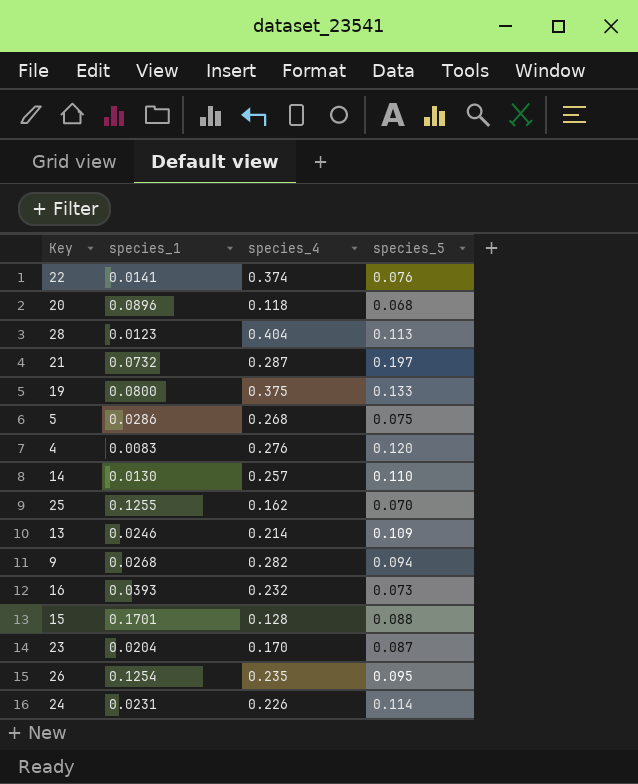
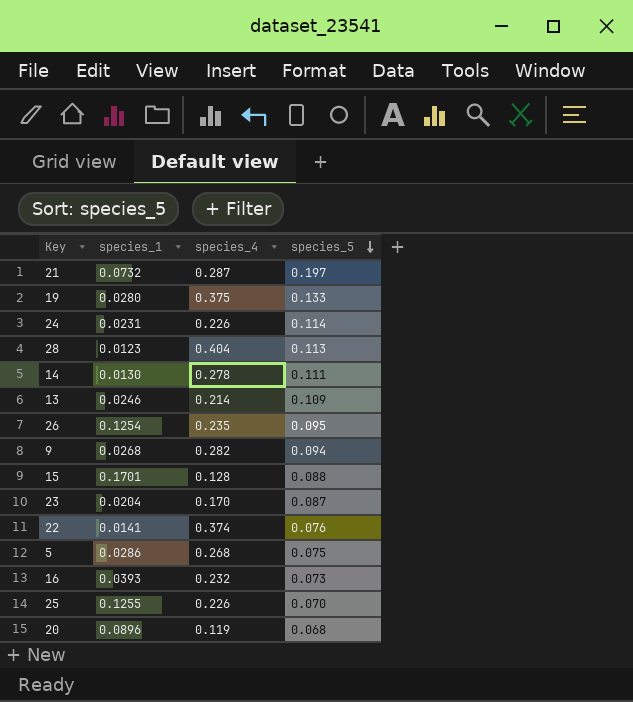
row order: none -> species_5 descending
row 4: 0.0083 | 0.276 | 0.120 -> none
19 | species_1: 0.0800 -> 0.0280
14 | species_4: 0.257 -> 0.278
14 | species_5: 0.110 -> 0.111
25 | species_4: 0.162 -> 0.226
20 | species_4: 0.118 -> 0.119

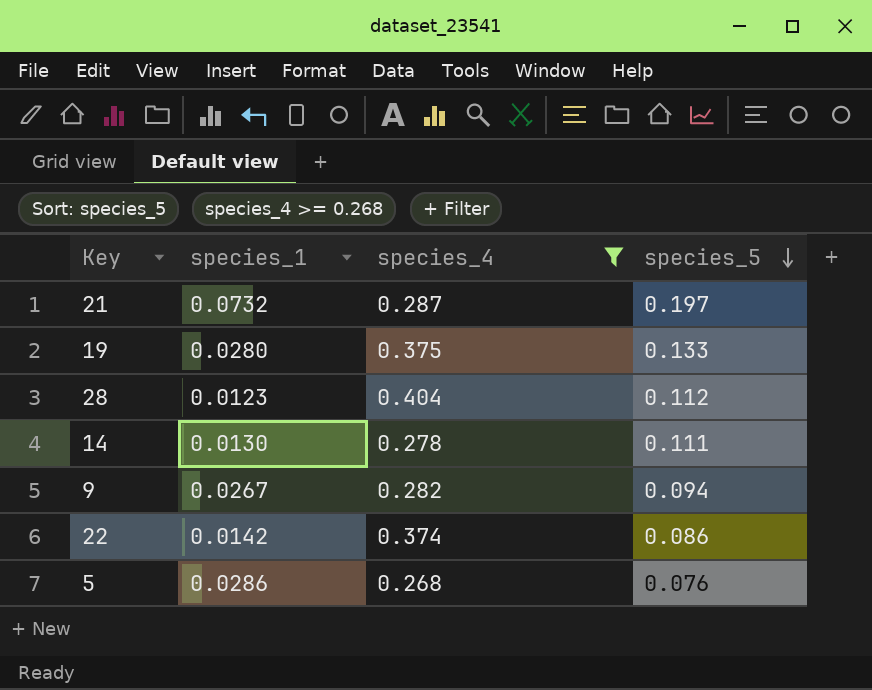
filter: none -> species_4 >= 0.268
28 | species_5: 0.113 -> 0.112
9 | species_1: 0.0268 -> 0.0267
22 | species_1: 0.0141 -> 0.0142
22 | species_5: 0.076 -> 0.086
5 | species_5: 0.075 -> 0.076

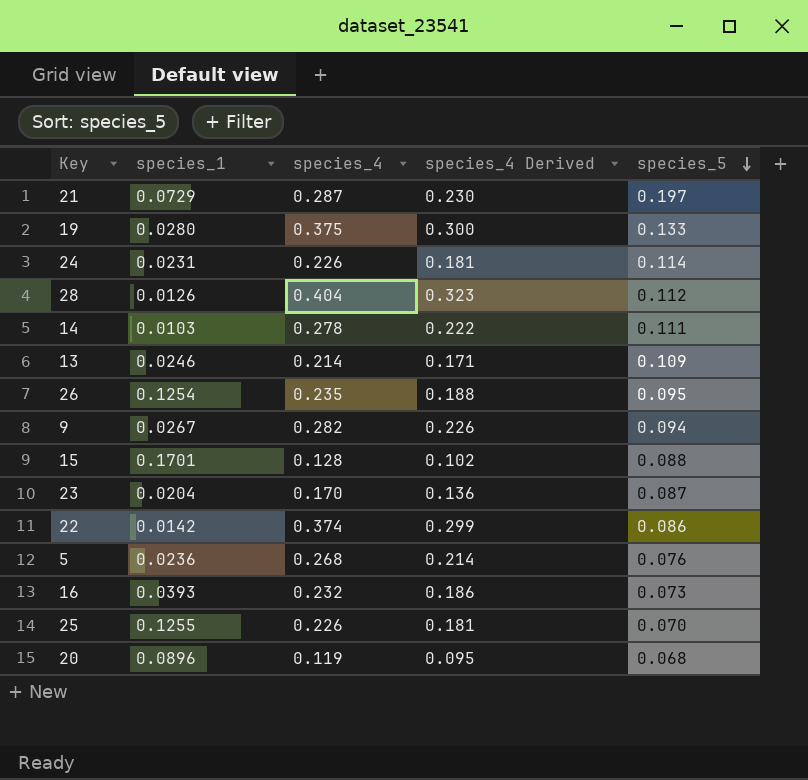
filter: species_4 >= 0.268 -> none
column species_4 Derived | formula: none -> [species_4] * 0.8
21 | species_1: 0.0732 -> 0.0729
28 | species_1: 0.0123 -> 0.0126
14 | species_1: 0.0130 -> 0.0103
5 | species_1: 0.0286 -> 0.0236

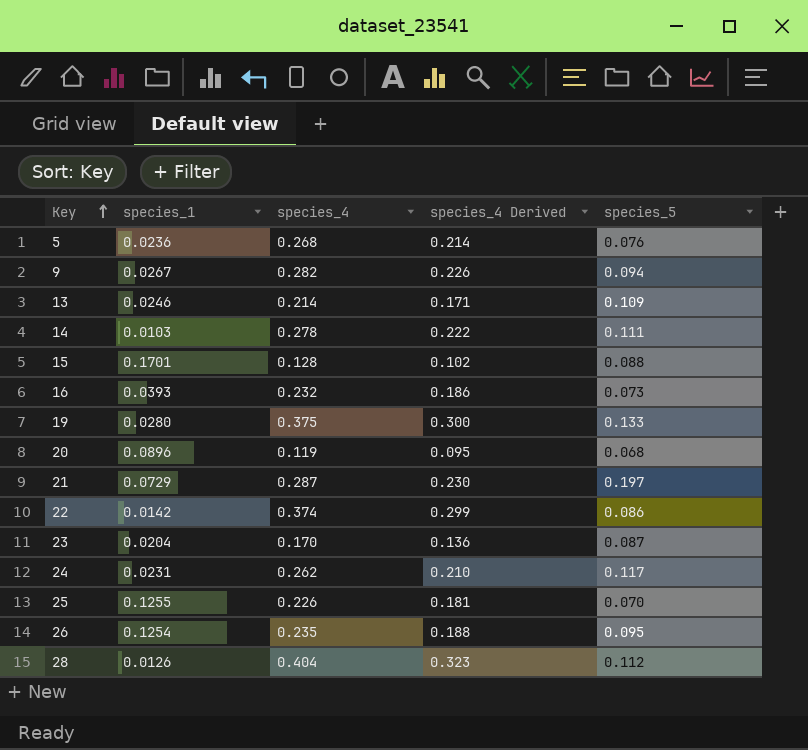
row order: species_5 descending -> Key ascending
24 | species_4: 0.226 -> 0.262
24 | species_4 Derived: 0.181 -> 0.210
24 | species_5: 0.114 -> 0.117

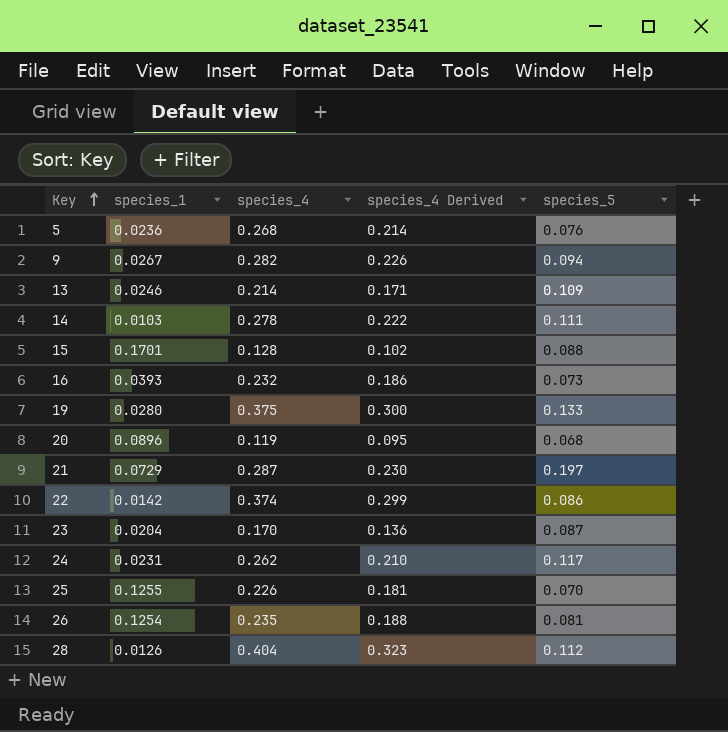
26 | species_5: 0.095 -> 0.081

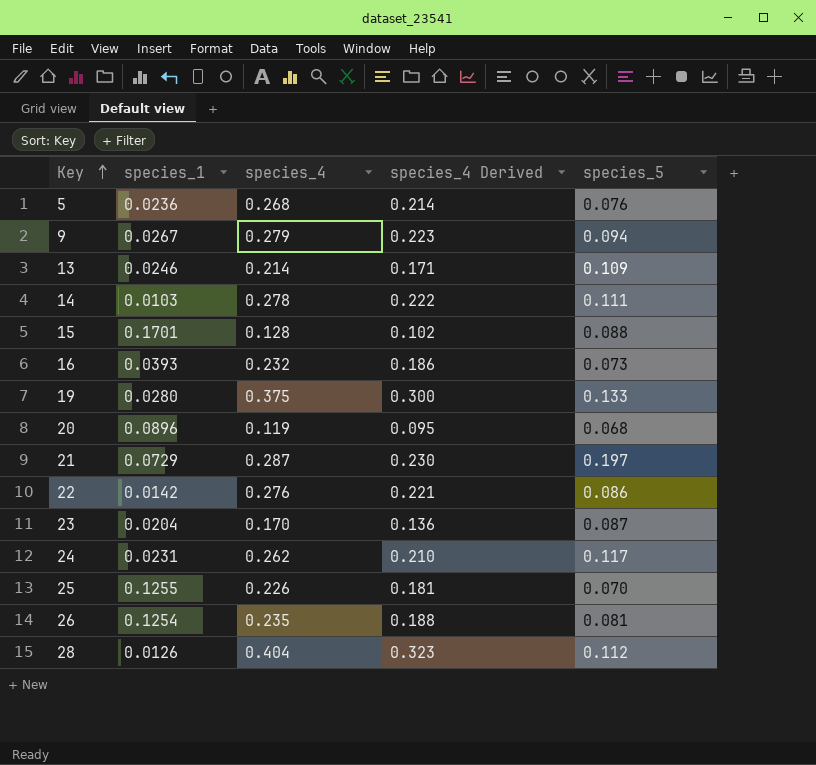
9 | species_4: 0.282 -> 0.279
9 | species_4 Derived: 0.226 -> 0.223
22 | species_4: 0.374 -> 0.276
22 | species_4 Derived: 0.299 -> 0.221

